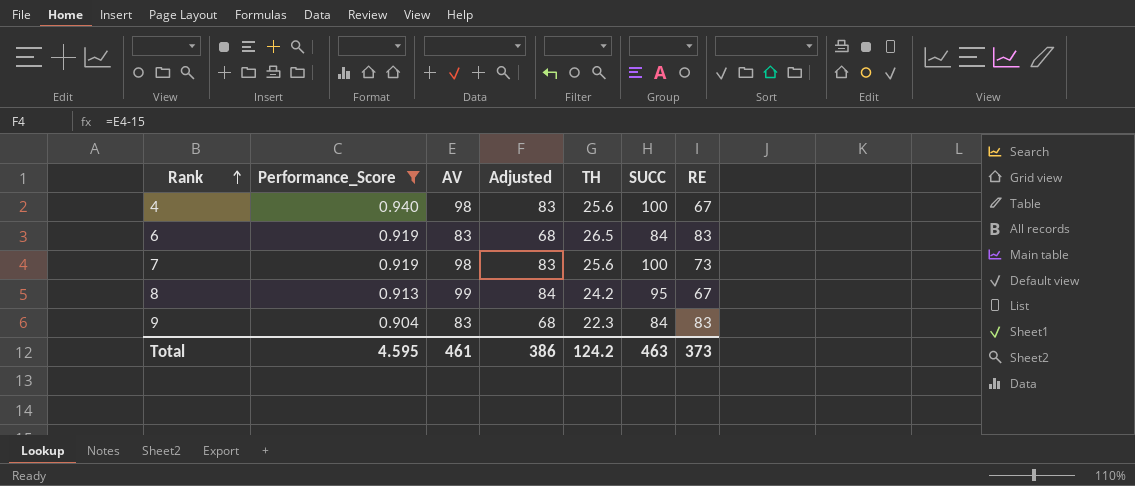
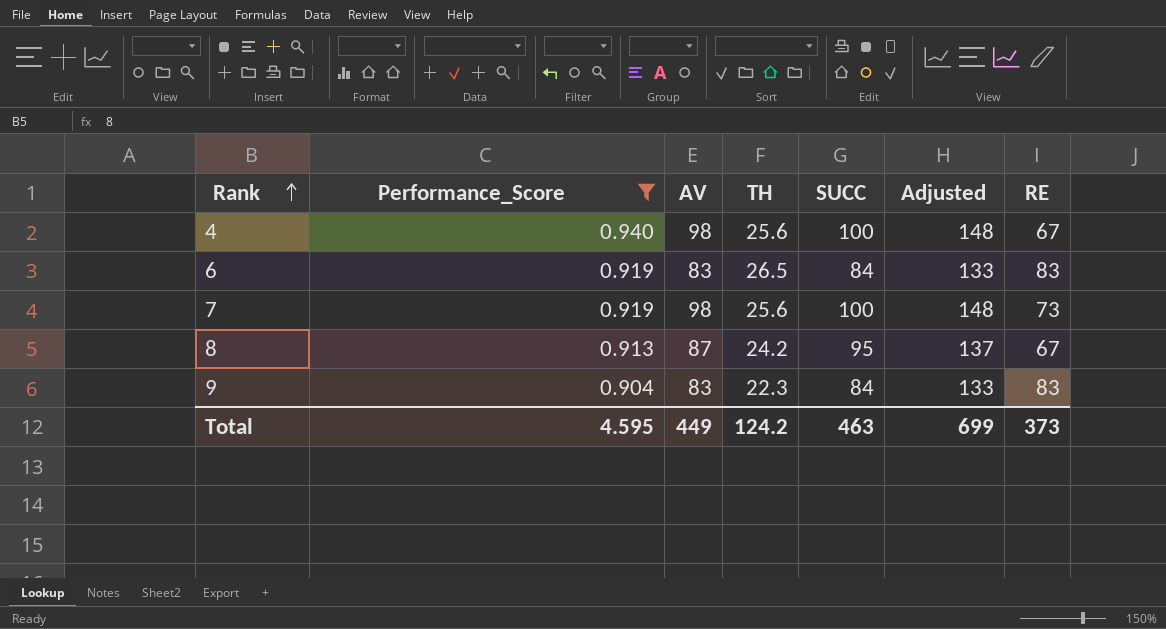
column Adjusted | formula: [AV] - 15 -> [AV] + 50
column Adjusted | position: 4 -> 6
8 | AV: 99 -> 87
Total | AV: 461 -> 449
Total | Adjusted: 386 -> 699

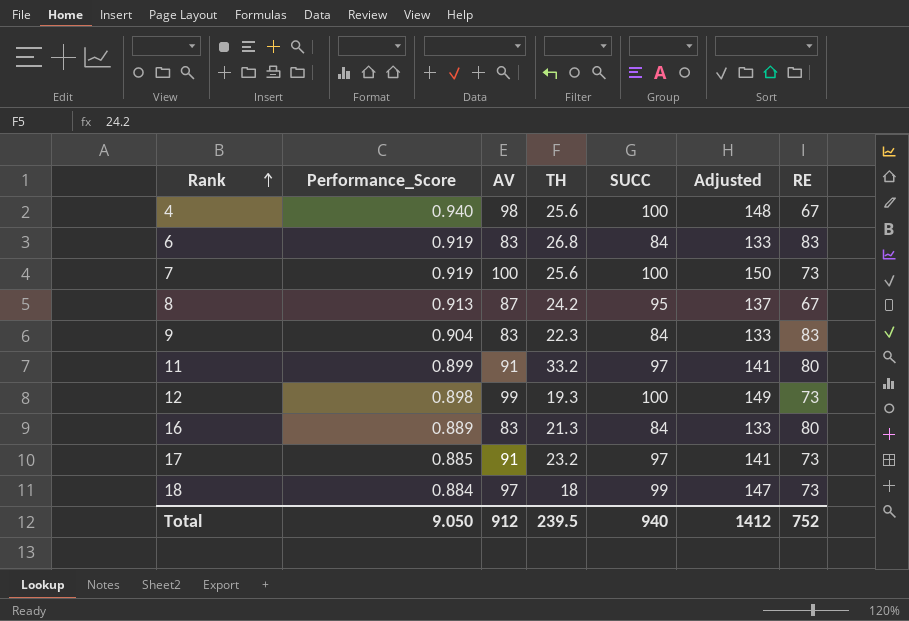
filter: Performance_Score >= 0.904 -> none
6 | TH: 26.5 -> 26.8
7 | AV: 98 -> 100
7 | Adjusted: 148 -> 150
Total | Performance_Score: 4.595 -> 9.050
Total | AV: 449 -> 912
Total | TH: 124.2 -> 239.5
Total | SUCC: 463 -> 940
Total | Adjusted: 699 -> 1412
Total | RE: 373 -> 752

